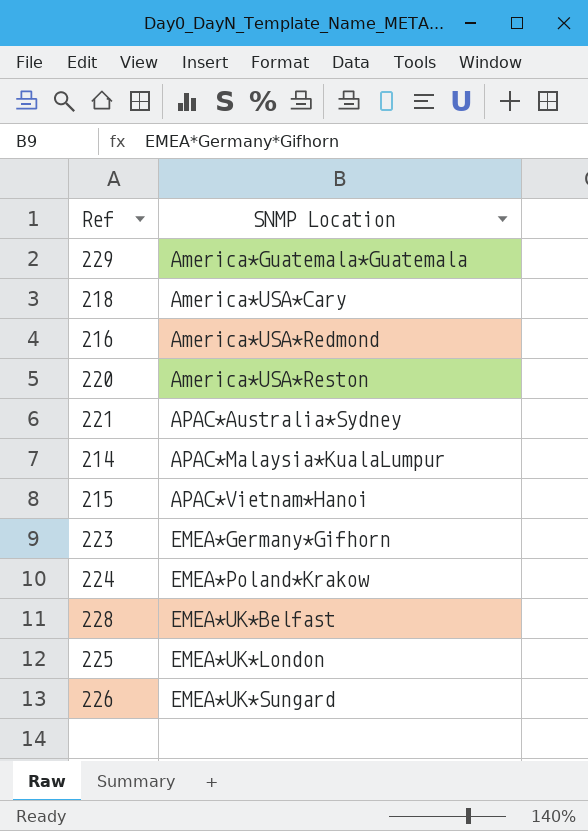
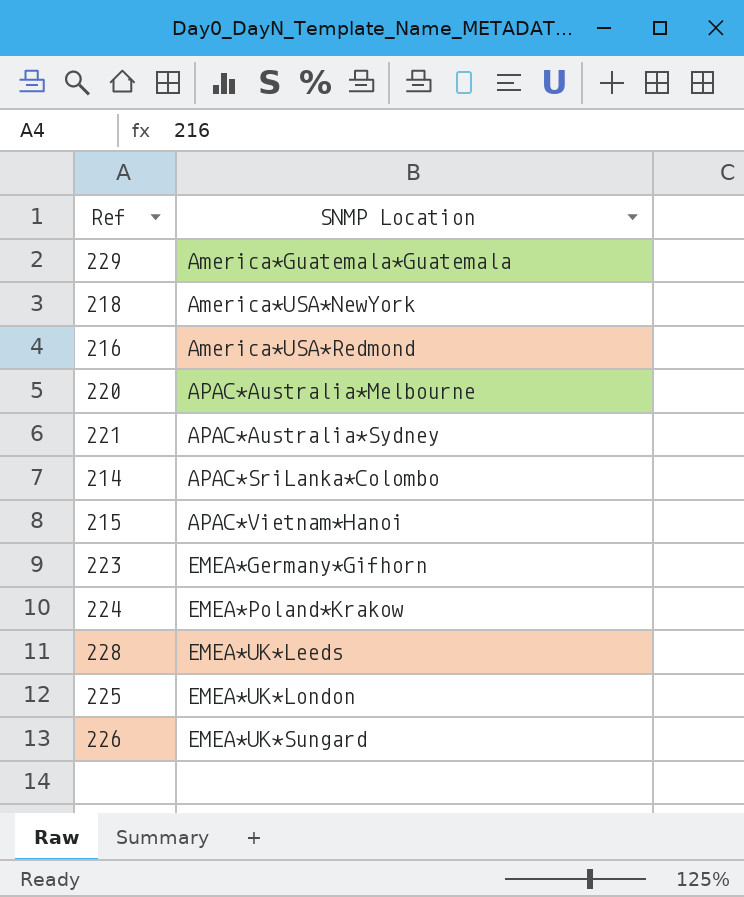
218 | SNMP Location: America*USA*Cary -> America*USA*NewYork
220 | SNMP Location: America*USA*Reston -> APAC*Australia*Melbourne
214 | SNMP Location: APAC*Malaysia*KualaLumpur -> APAC*SriLanka*Colombo
228 | SNMP Location: EMEA*UK*Belfast -> EMEA*UK*Leeds

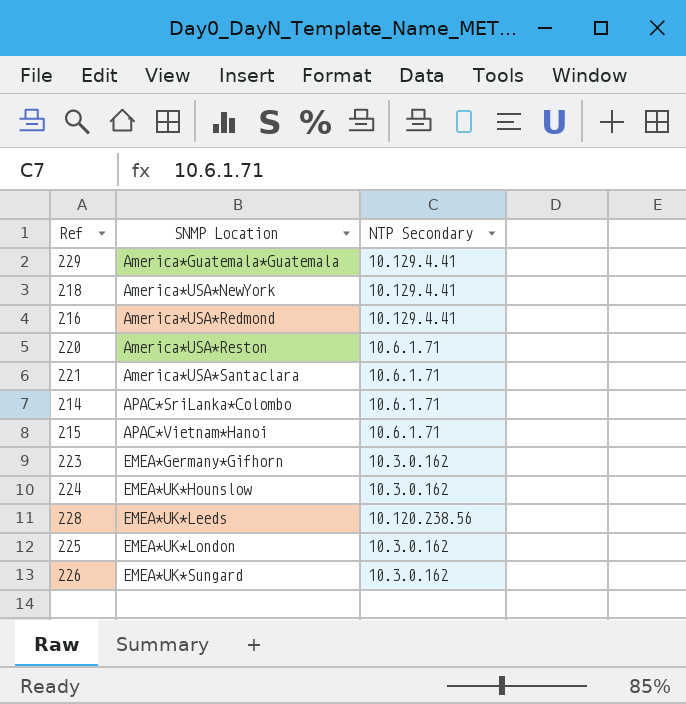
column NTP Secondary | position: none -> 3
220 | SNMP Location: APAC*Australia*Melbourne -> America*USA*Reston
221 | SNMP Location: APAC*Australia*Sydney -> America*USA*Santaclara
224 | SNMP Location: EMEA*Poland*Krakow -> EMEA*UK*Hounslow

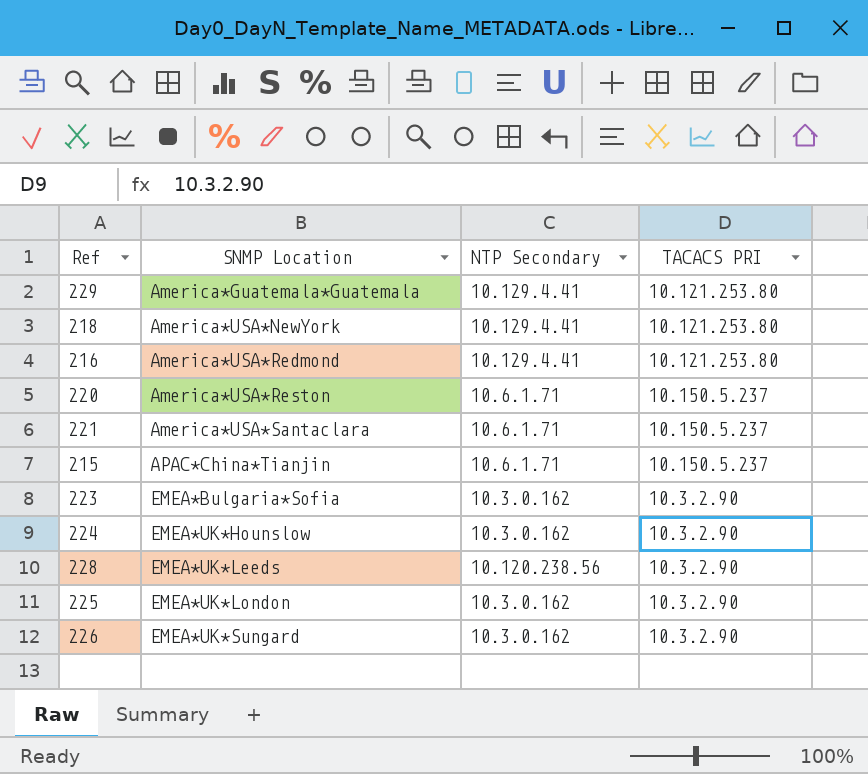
column TACACS PRI | position: none -> 4
row 214: APAC*SriLanka*Colombo | 10.6.1.71 -> none
215 | SNMP Location: APAC*Vietnam*Hanoi -> APAC*China*Tianjin
223 | SNMP Location: EMEA*Germany*Gifhorn -> EMEA*Bulgaria*Sofia

